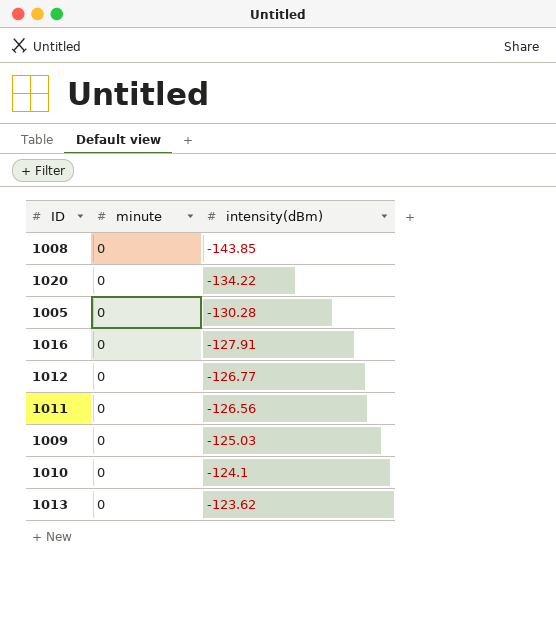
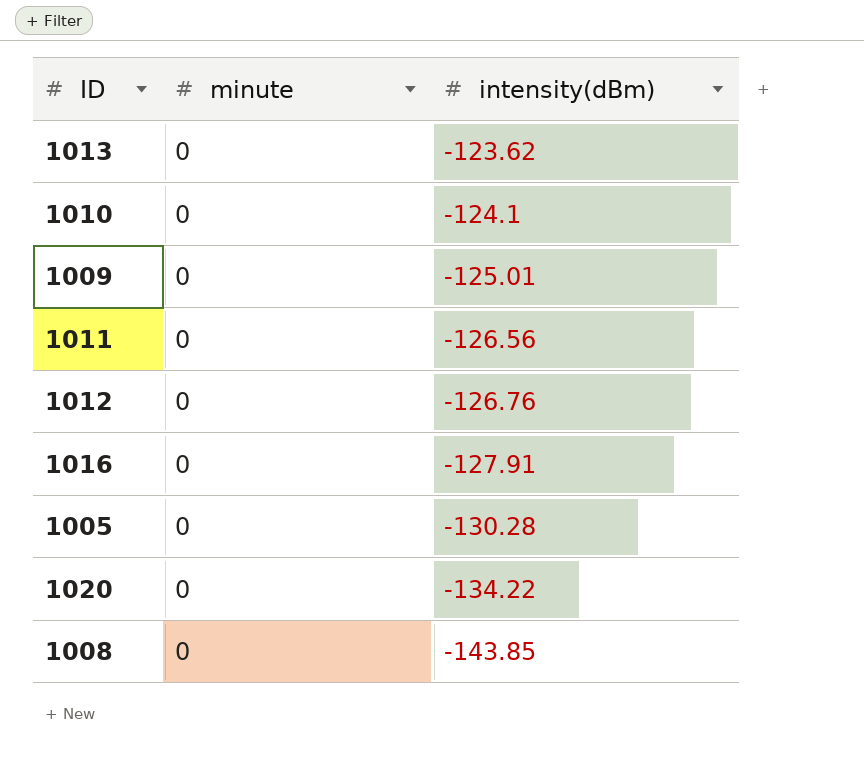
row order: intensity(dBm) ascending -> intensity(dBm) descending
1009 | intensity(dBm): -125.03 -> -125.01
1012 | intensity(dBm): -126.77 -> -126.76

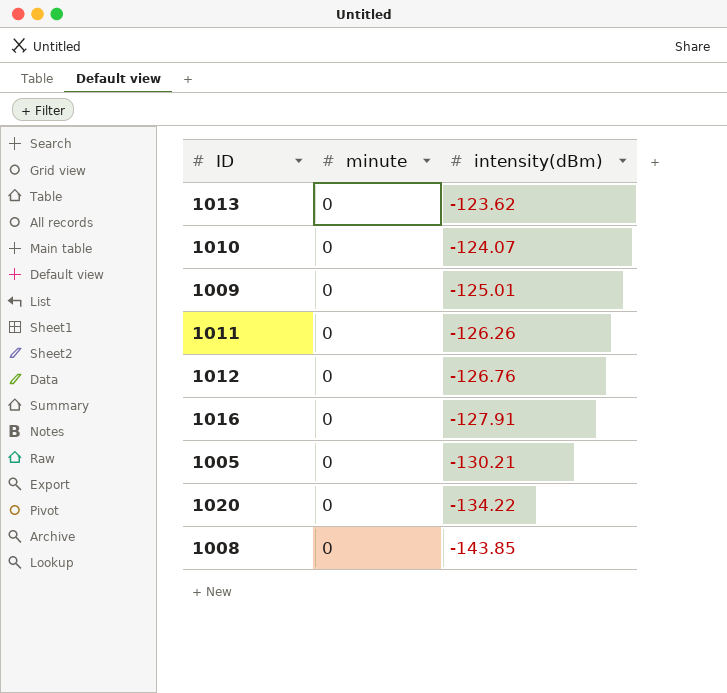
1010 | intensity(dBm): -124.1 -> -124.07
1011 | intensity(dBm): -126.56 -> -126.26
1005 | intensity(dBm): -130.28 -> -130.21

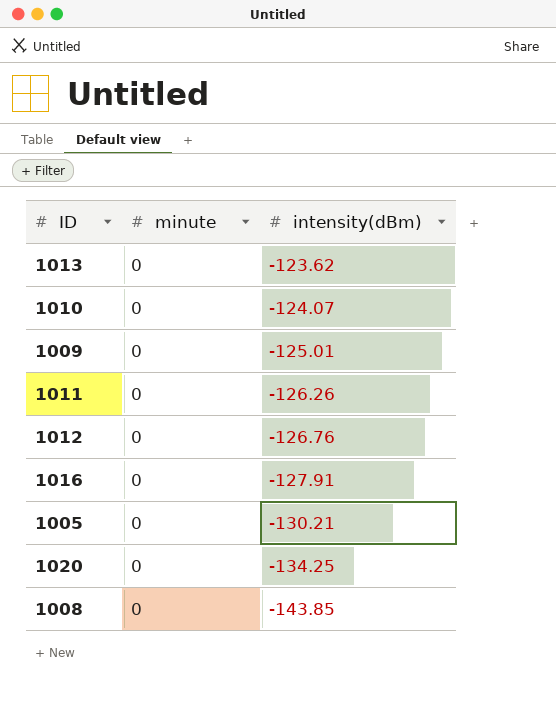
1020 | intensity(dBm): -134.22 -> -134.25

